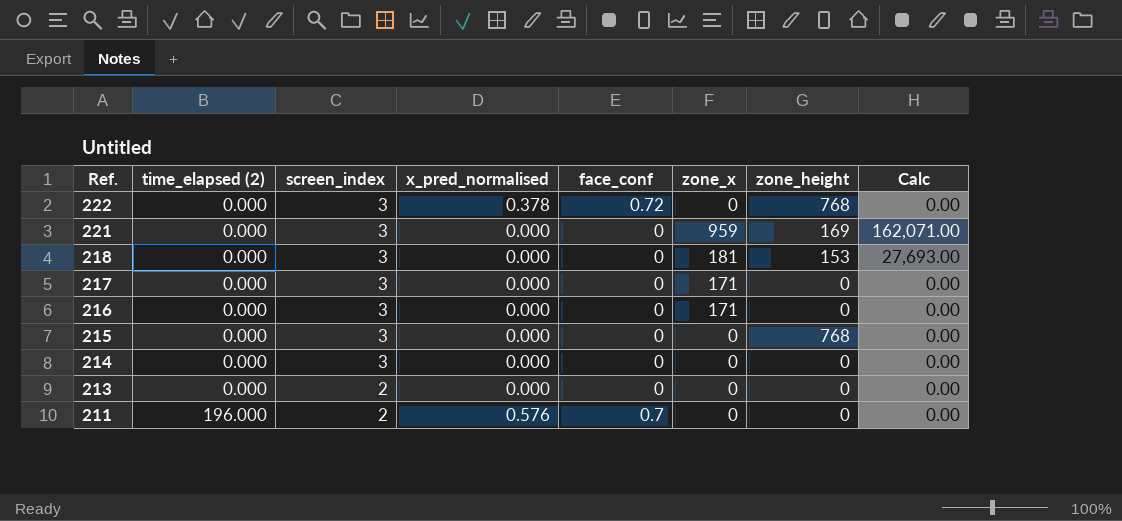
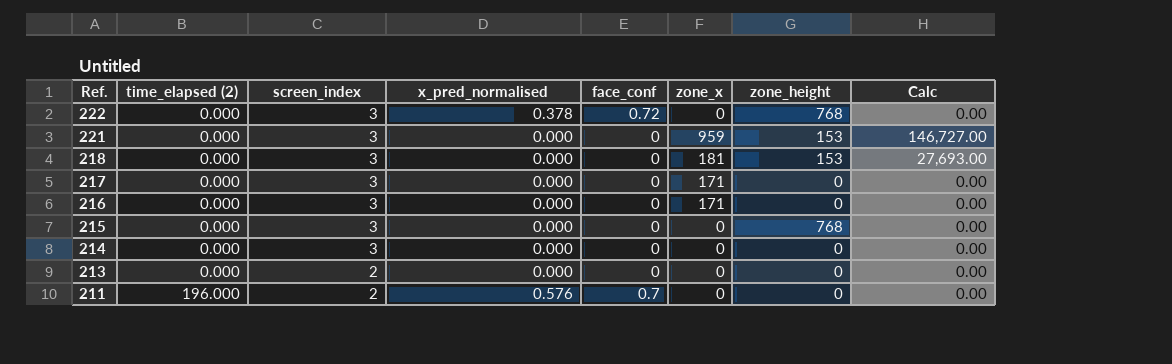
221 | zone_height: 169 -> 153
221 | Calc: 162,071.00 -> 146,727.00

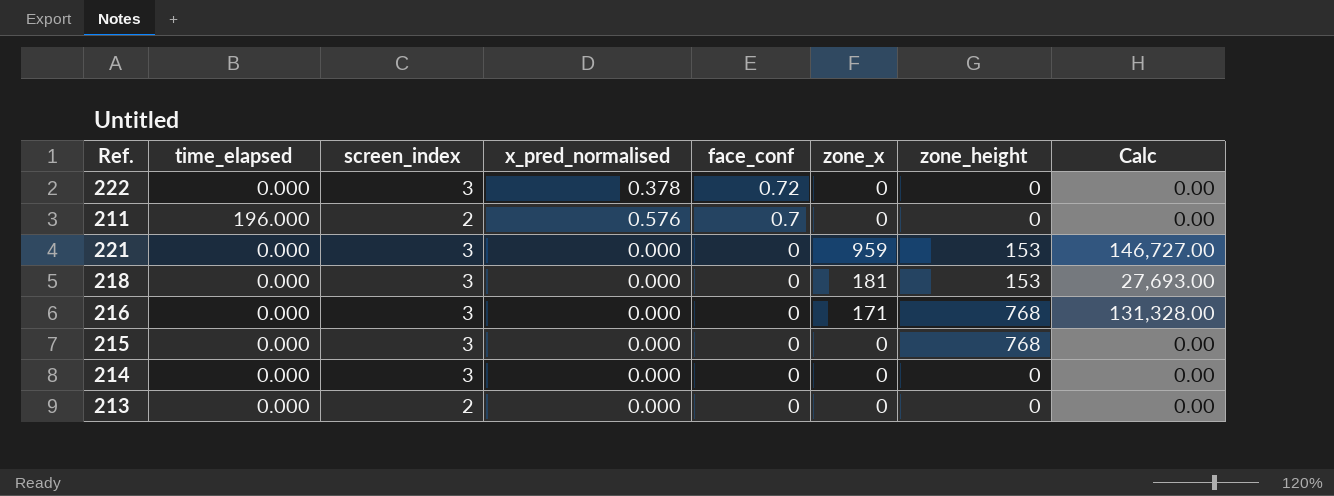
row order: Ref. descending -> face_conf descending
column name: time_elapsed (2) -> time_elapsed
row 217: 0.000 | 3 | 0.000 | 0 | 171 | 0 | 0.00 -> none
222 | zone_height: 768 -> 0
216 | zone_height: 0 -> 768
216 | Calc: 0.00 -> 131,328.00

